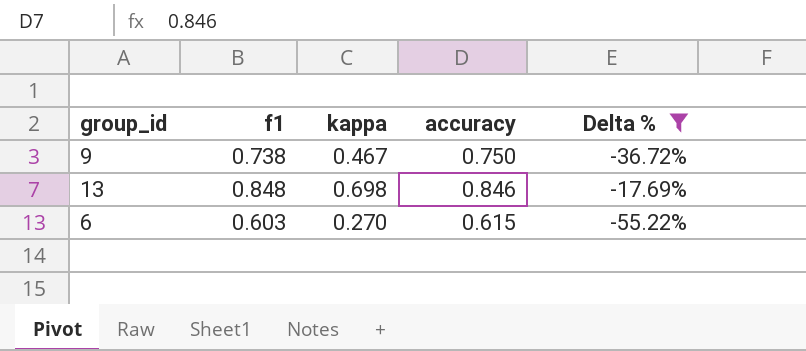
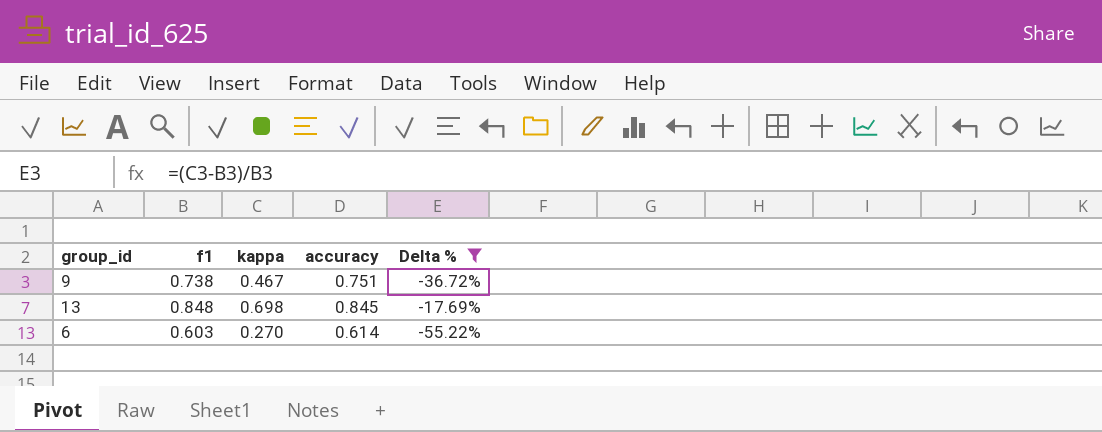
9 | accuracy: 0.750 -> 0.751
13 | accuracy: 0.846 -> 0.845
6 | accuracy: 0.615 -> 0.614

